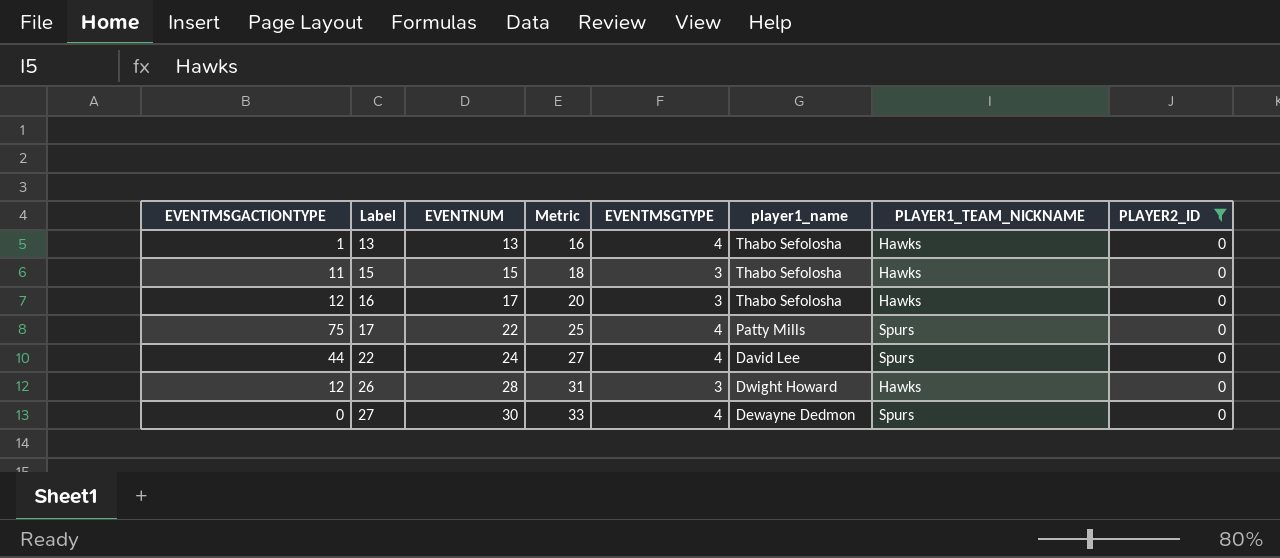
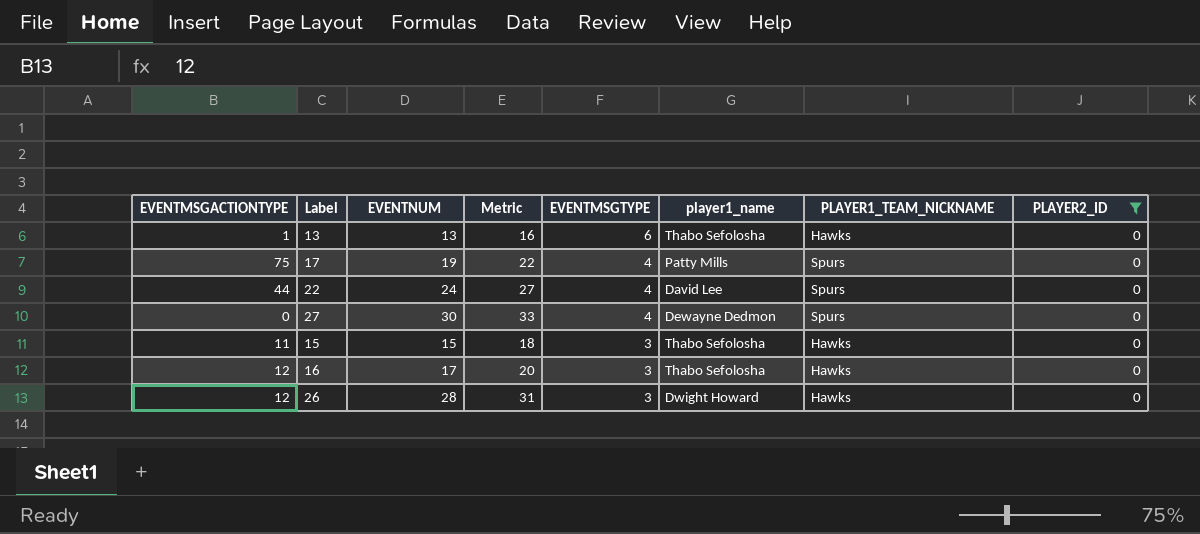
row order: Label ascending -> EVENTMSGTYPE descending
13 | EVENTMSGTYPE: 4 -> 6
17 | EVENTNUM: 22 -> 19
17 | Metric: 25 -> 22

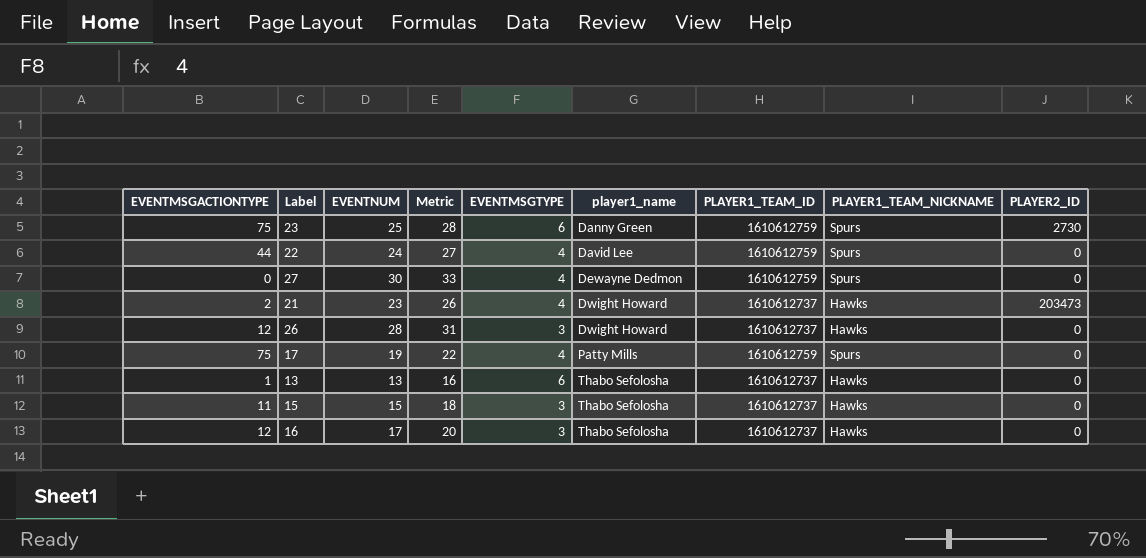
filter: PLAYER2_ID = 0 -> none
row order: EVENTMSGTYPE descending -> player1_name ascending
column PLAYER1_TEAM_ID | position: none -> 7

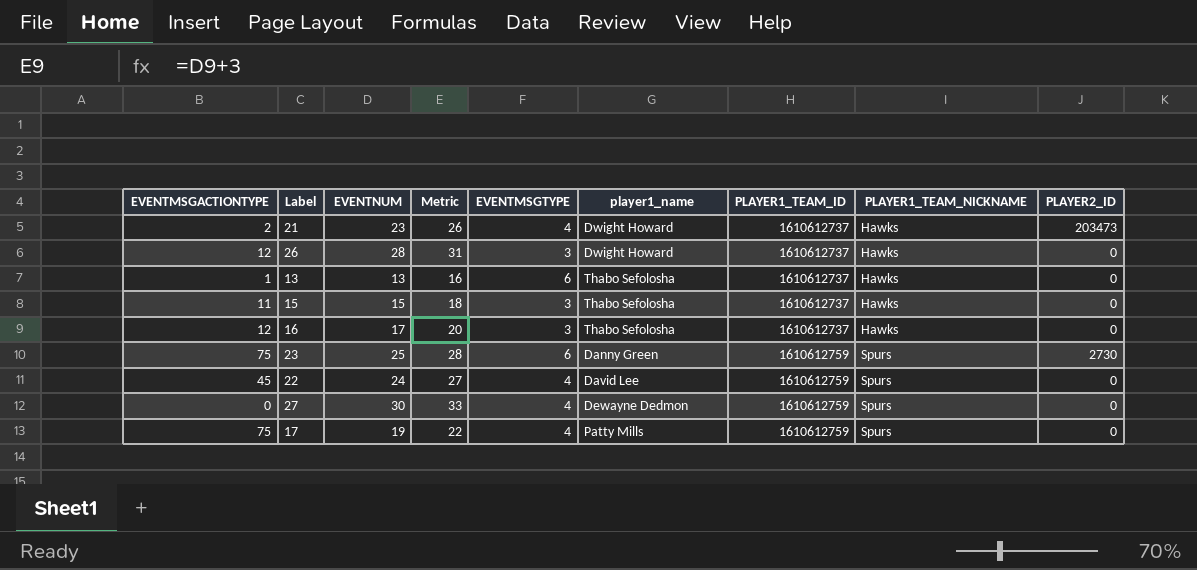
row order: player1_name ascending -> PLAYER1_TEAM_ID ascending
22 | EVENTMSGACTIONTYPE: 44 -> 45

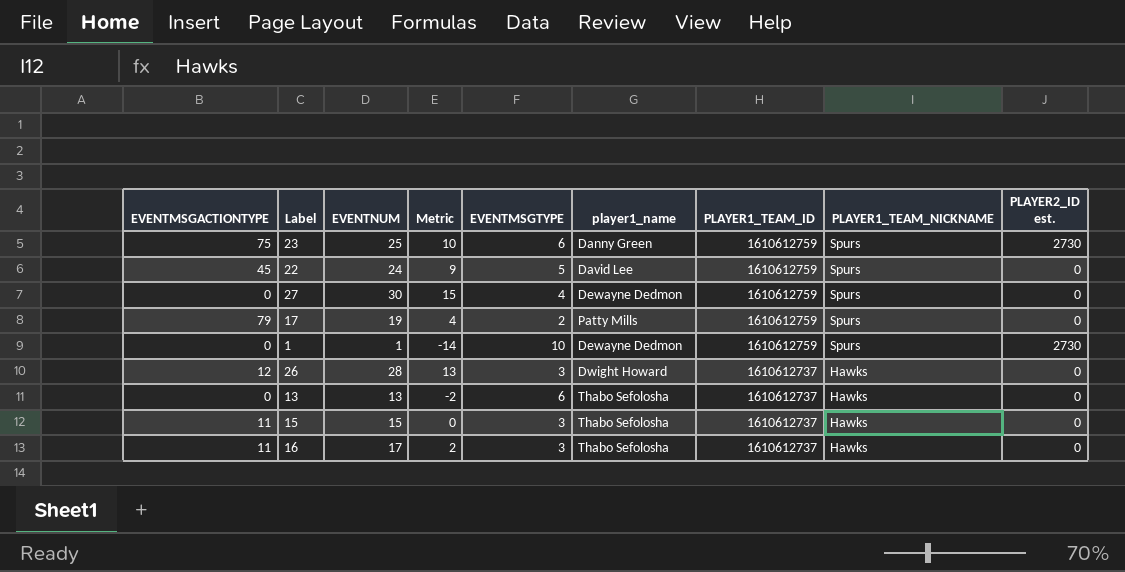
row order: PLAYER1_TEAM_ID ascending -> PLAYER1_TEAM_ID descending
column Metric | formula: [EVENTNUM] + 3 -> [EVENTNUM] - 15
column name: PLAYER2_ID -> PLAYER2_ID est.
row 21: 2 | 23 | 26 | 4 | Dwight Howard | 1610612737 | Hawks | 203473 -> none
22 | EVENTMSGTYPE: 4 -> 5
17 | EVENTMSGACTIONTYPE: 75 -> 79
17 | EVENTMSGTYPE: 4 -> 2
row 1: none -> 0 | 1 | -14 | 10 | Dewayne Dedmon | 1610612759 | Spurs | 2730
13 | EVENTMSGACTIONTYPE: 1 -> 0
16 | EVENTMSGACTIONTYPE: 12 -> 11

